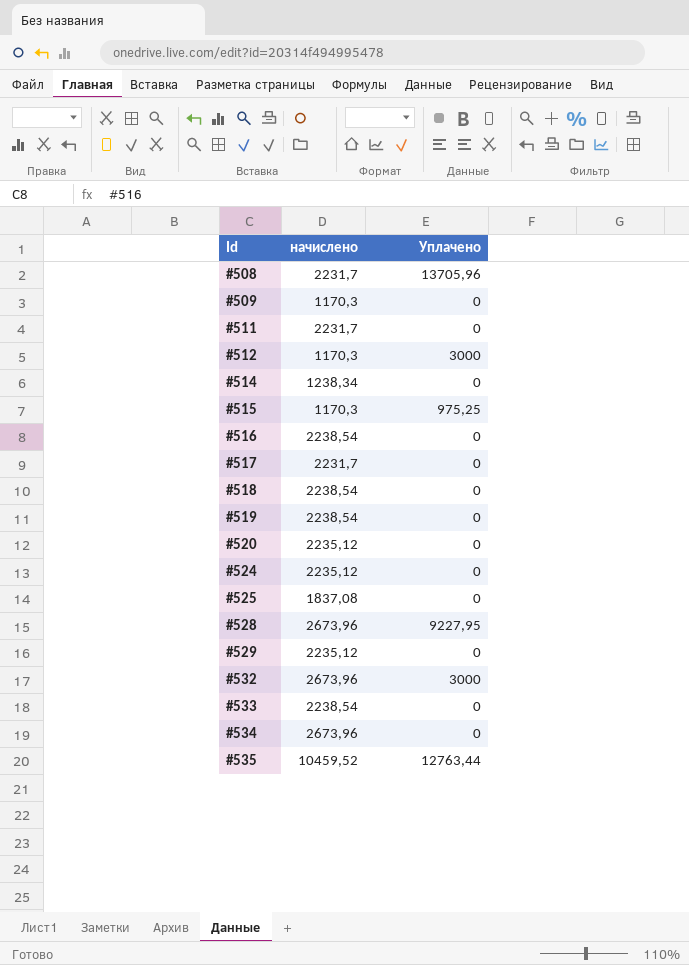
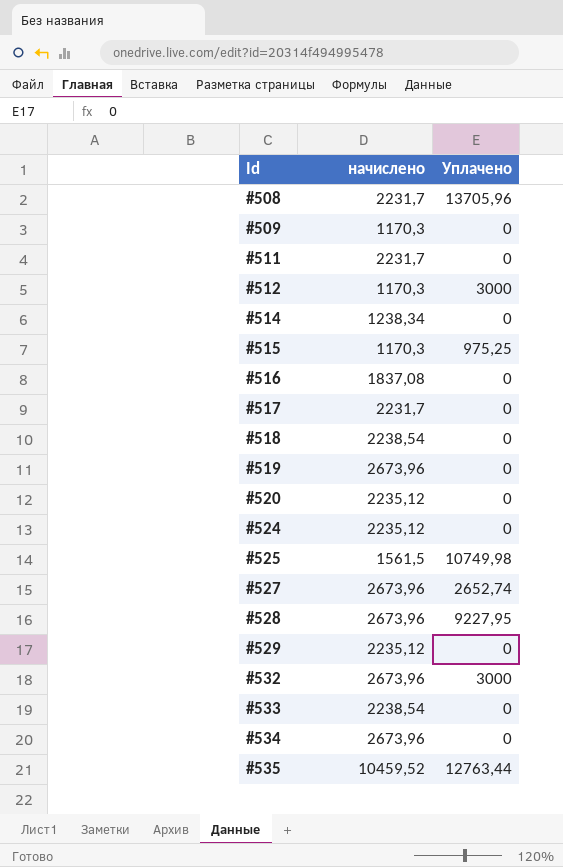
#516 | начислено: 2238,54 -> 1837,08
#519 | начислено: 2238,54 -> 2673,96
#525 | начислено: 1837,08 -> 1561,5
#525 | Уплачено: 0 -> 10749,98
row #527: none -> 2673,96 | 2652,74

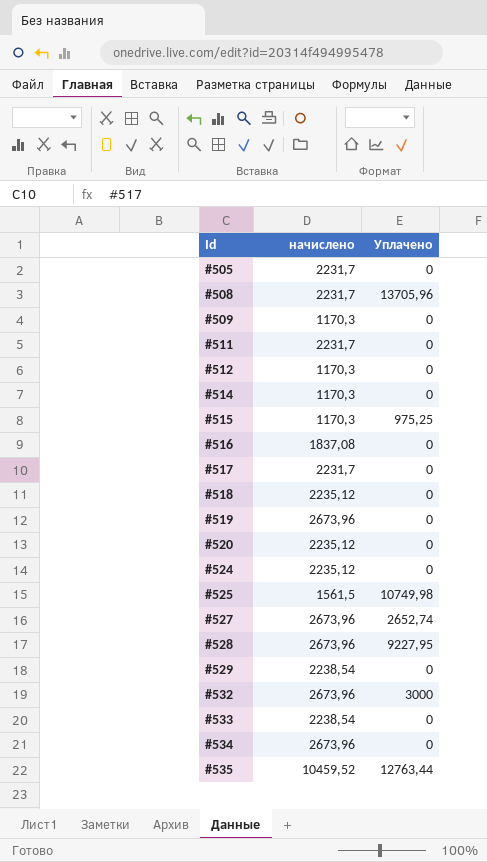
row #505: none -> 2231,7 | 0
#512 | Уплачено: 3000 -> 0
#514 | начислено: 1238,34 -> 1170,3
#518 | начислено: 2238,54 -> 2235,12
#529 | начислено: 2235,12 -> 2238,54

